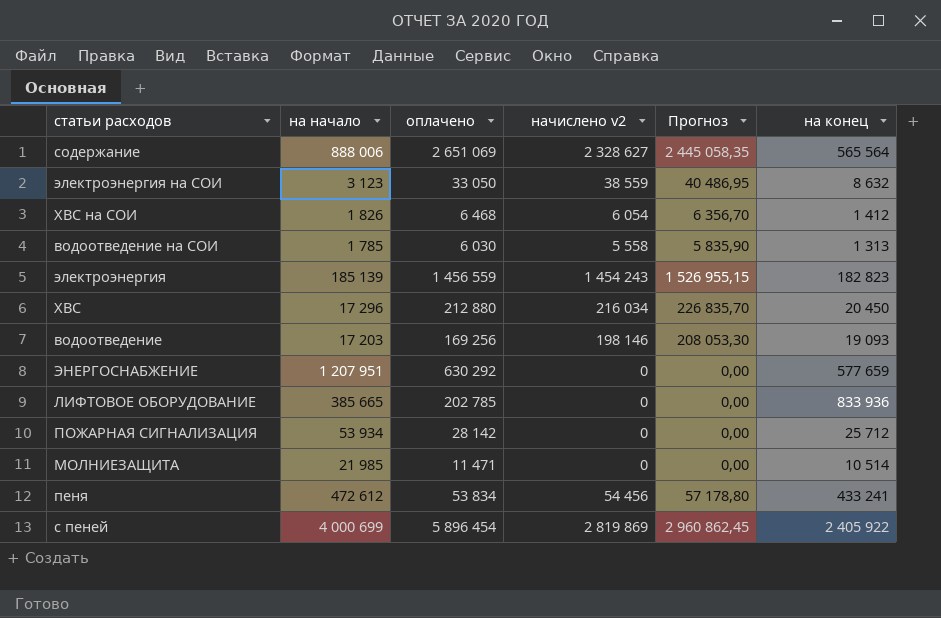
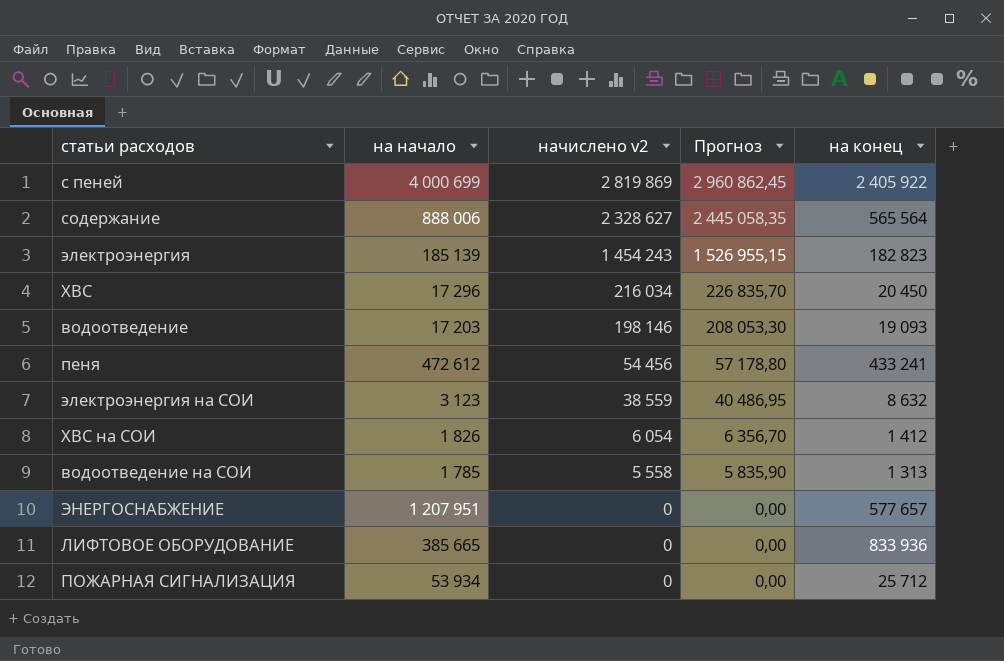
row order: none -> начислено v2 descending
column оплачено | position: 3 -> none
row МОЛНИЕЗАЩИТА: 21 985 | 11 471 | 0 | 0,00 | 10 514 -> none
ЭНЕРГОСНАБЖЕНИЕ | на конец: 577 659 -> 577 657

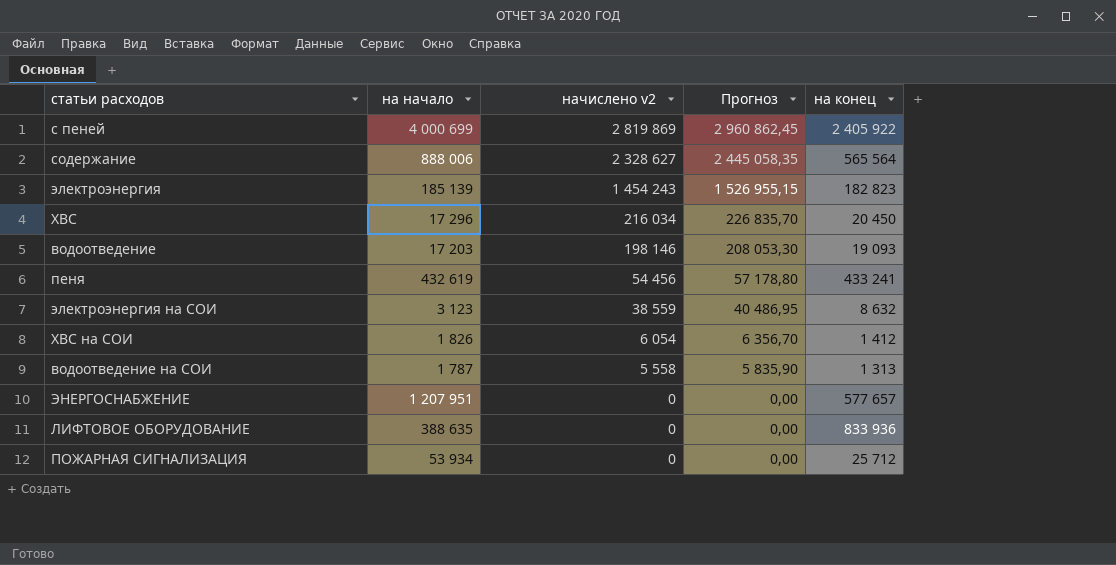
пеня | на начало: 472 612 -> 432 619
водоотведение на СОИ | на начало: 1 785 -> 1 787
ЛИФТОВОЕ ОБОРУДОВАНИЕ | на начало: 385 665 -> 388 635

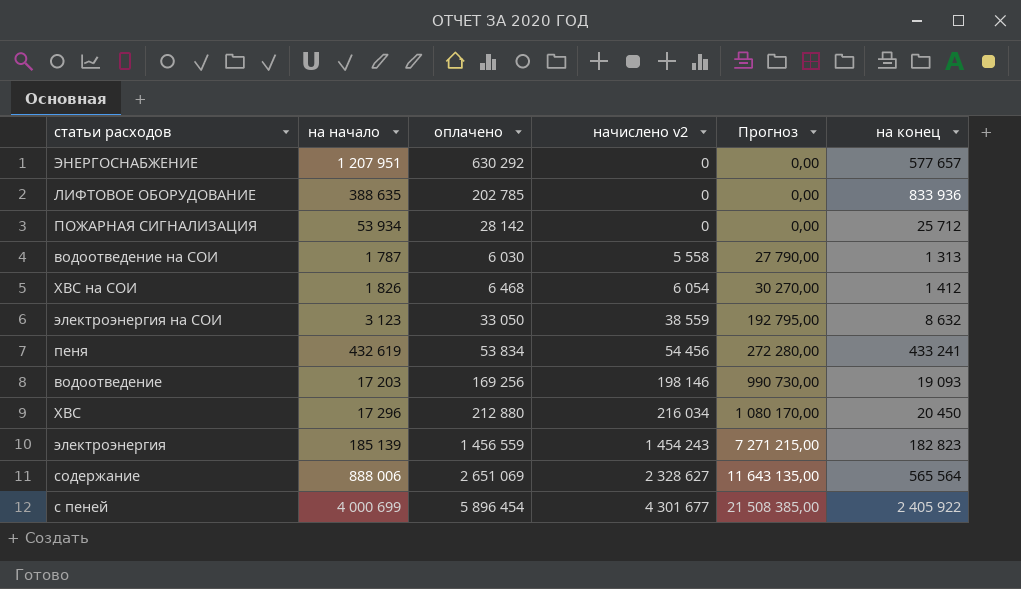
row order: начислено v2 descending -> начислено v2 ascending
column оплачено | position: none -> 3
column Прогноз | formula: [начислено v2] * 1,05 -> [начислено v2] * 5
с пеней | начислено v2: 2 819 869 -> 4 301 677

